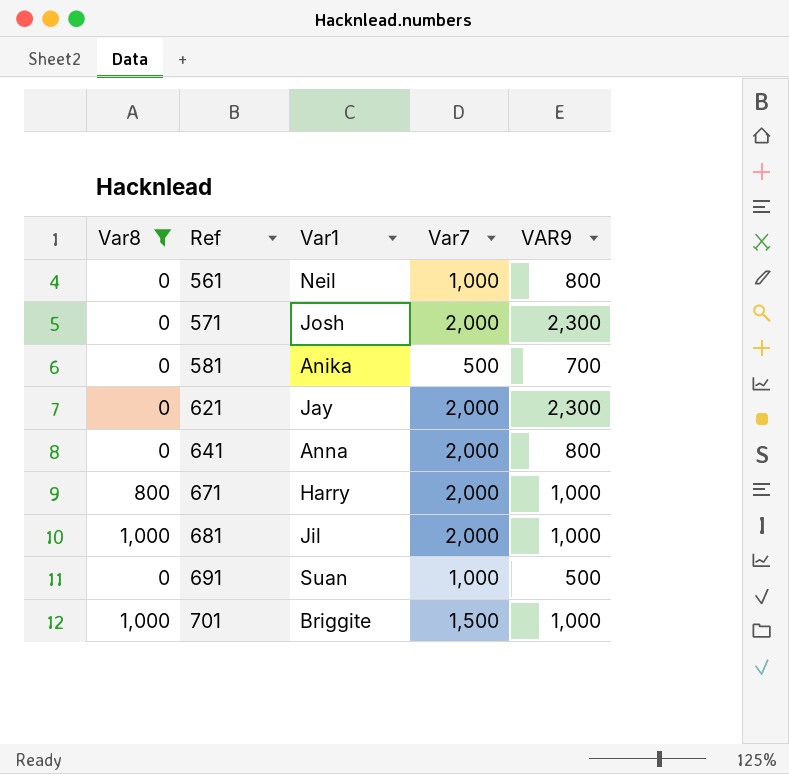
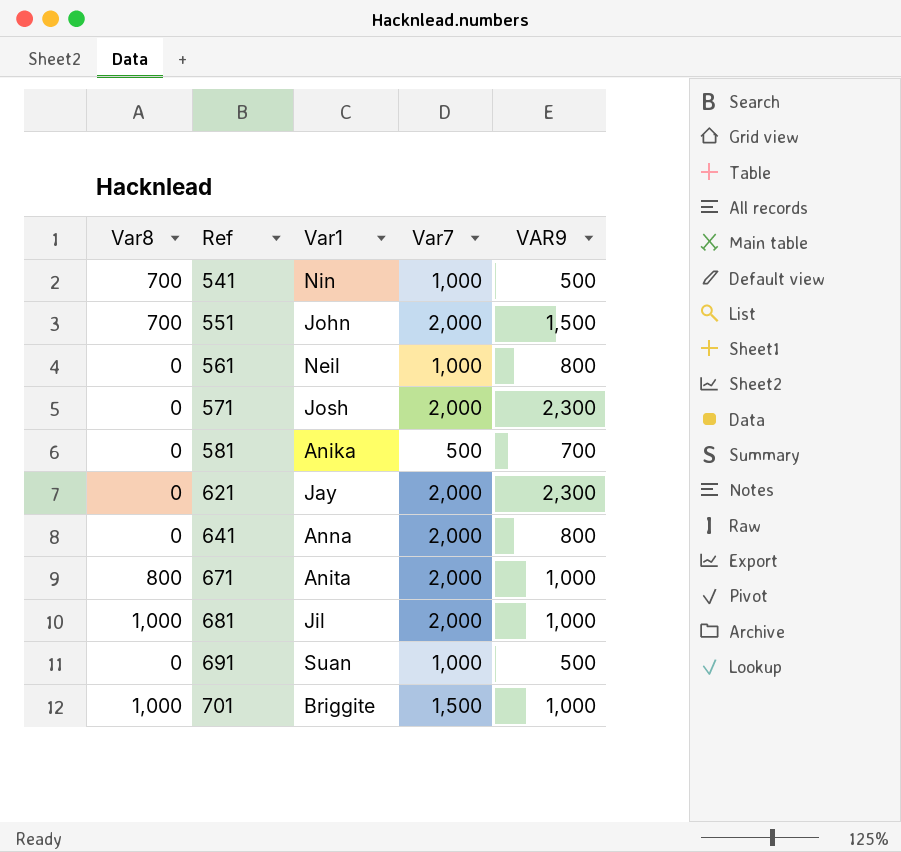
filter: Var8 != 700 -> none
671 | Var1: Harry -> Anita

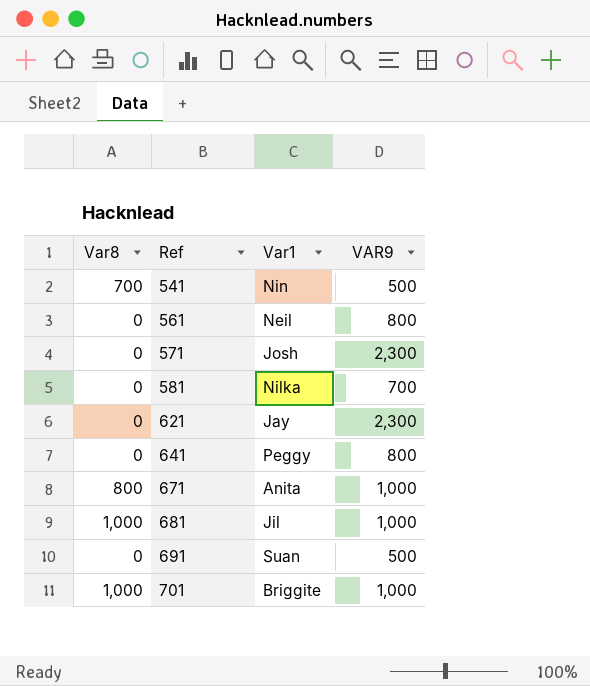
column Var7 | position: 4 -> none
row 551: 700 | John | 2,000 | 1,500 -> none
581 | Var1: Anika -> Nilka
641 | Var1: Anna -> Peggy

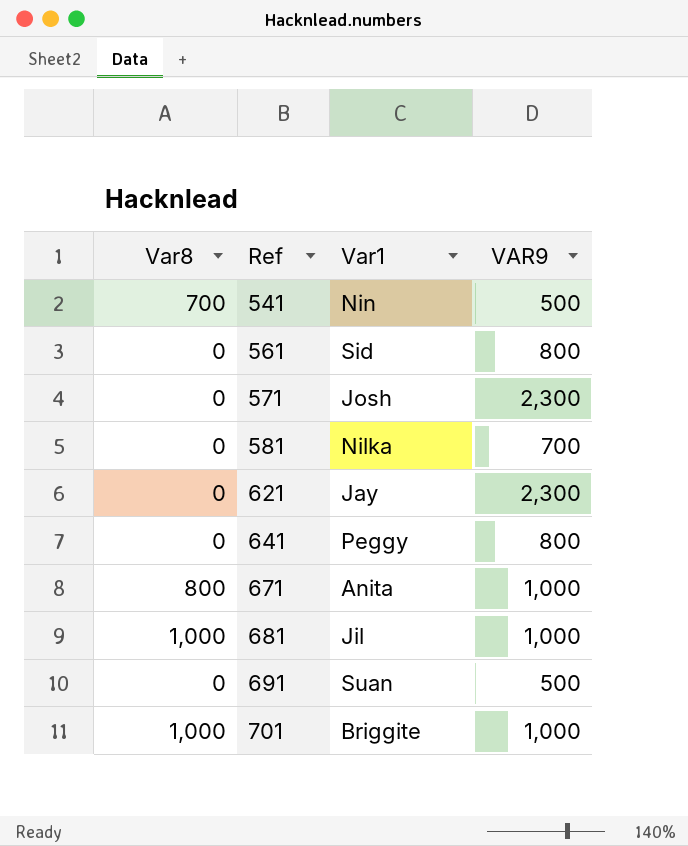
561 | Var1: Neil -> Sid

